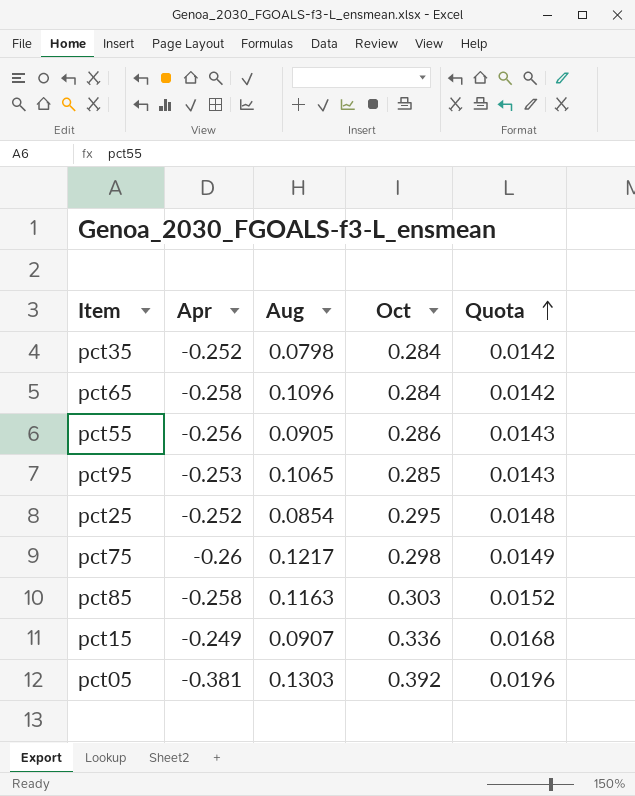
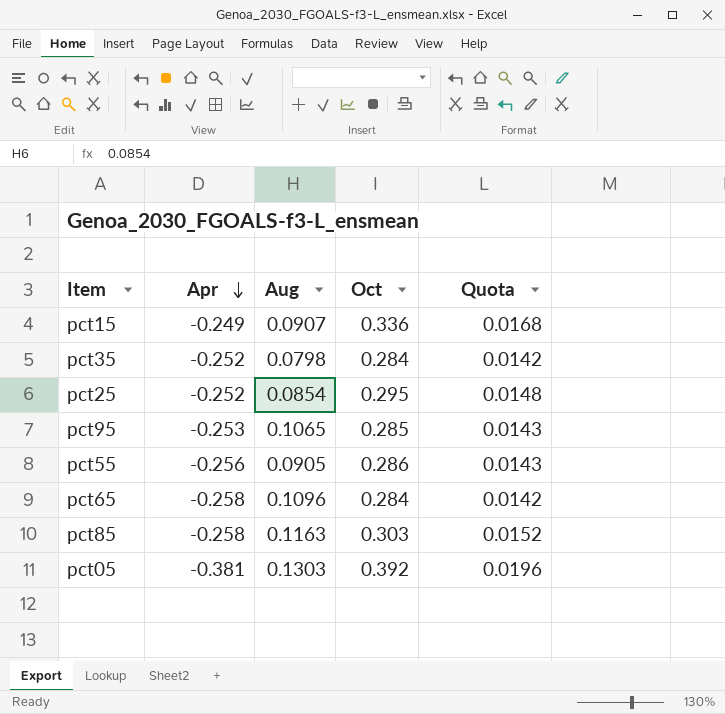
row order: Quota ascending -> Apr descending
row pct75: -0.26 | 0.1217 | 0.298 | 0.0149 -> none

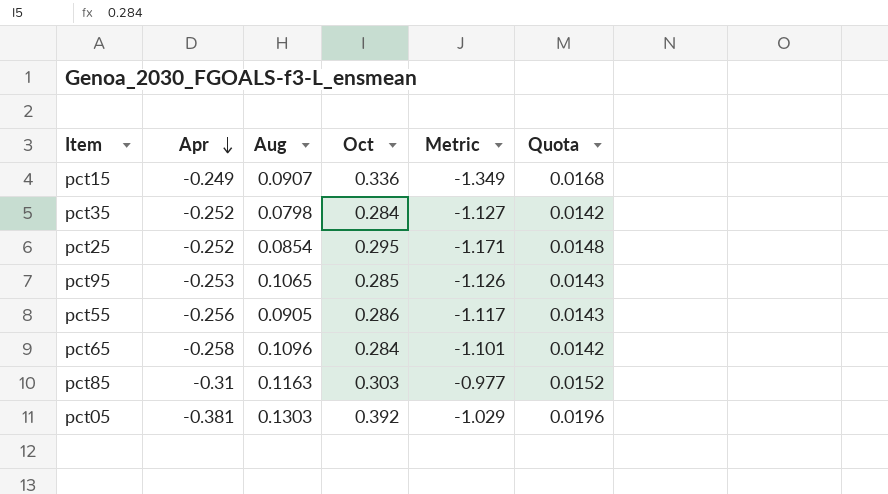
column Metric | formula: none -> [Oct] / [Apr]
pct85 | Apr: -0.258 -> -0.31

